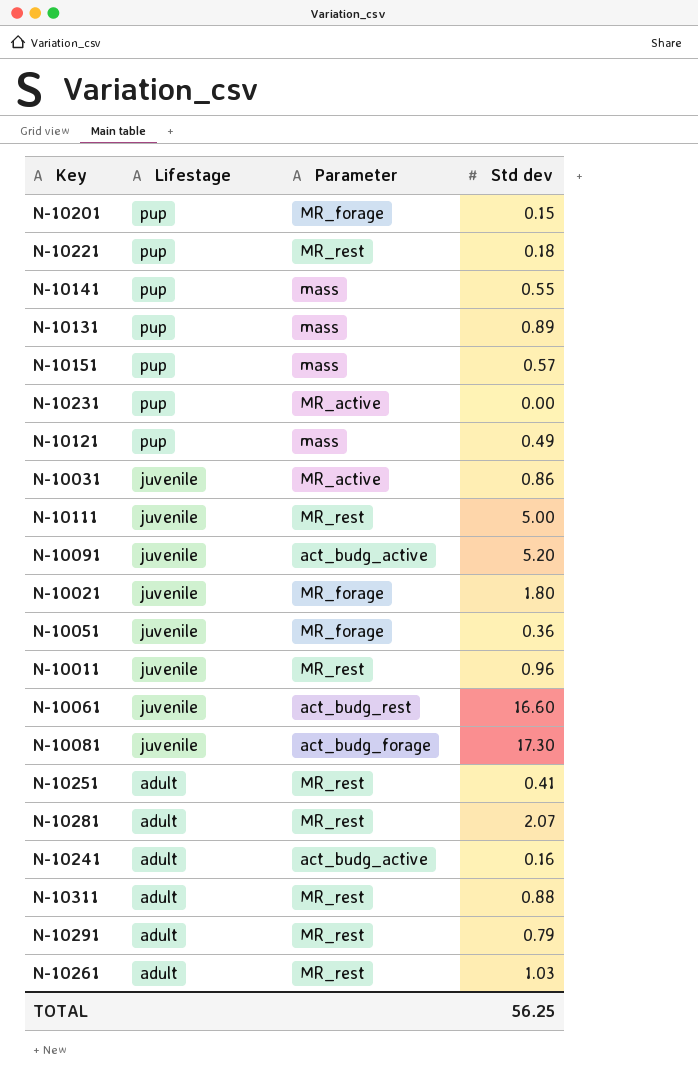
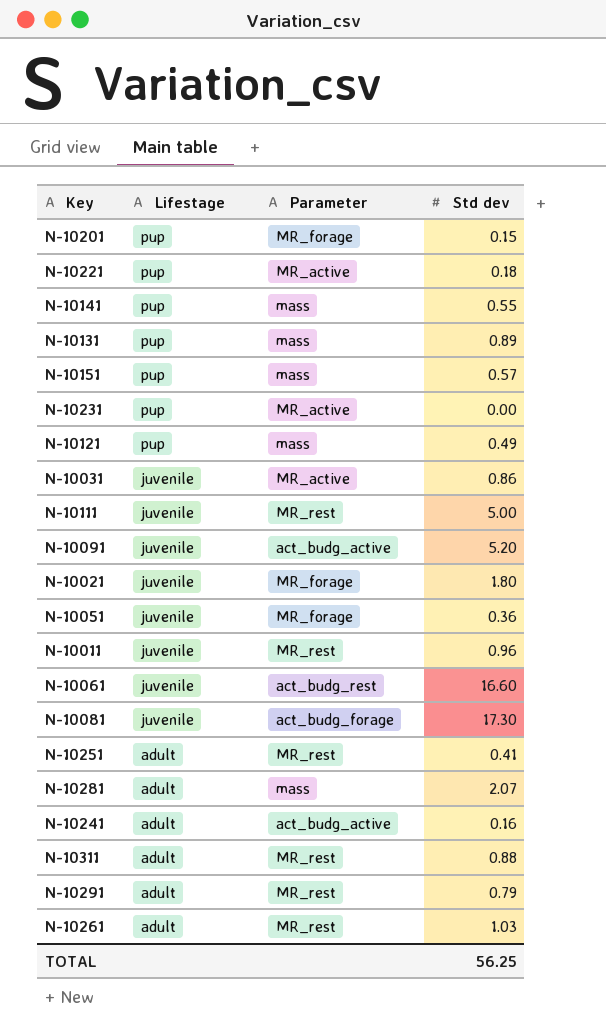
N-10221 | Parameter: MR_rest -> MR_active
N-10281 | Parameter: MR_rest -> mass

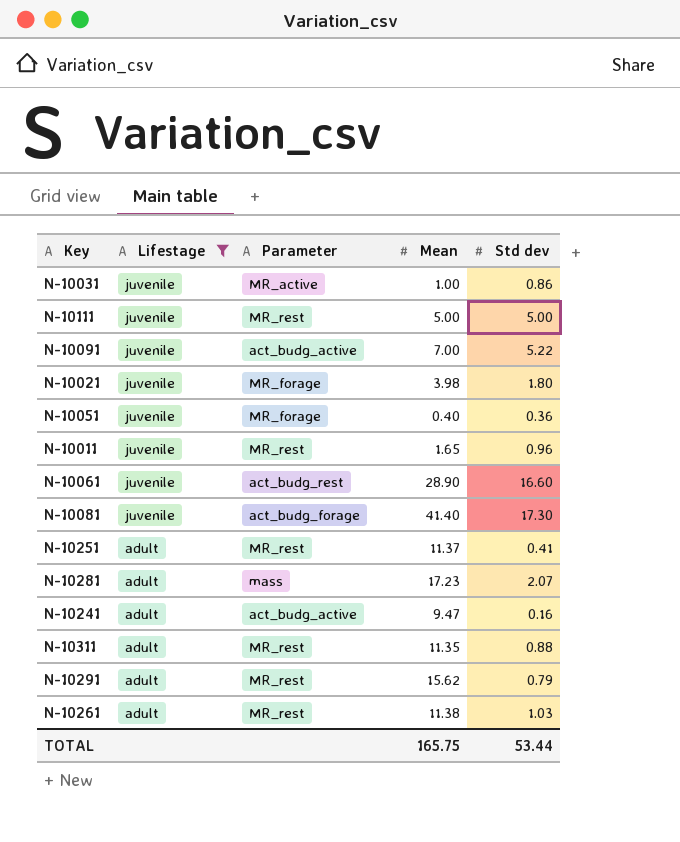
filter: none -> Lifestage != pup
column Mean | position: none -> 4
N-10091 | Std dev: 5.20 -> 5.22
TOTAL | Std dev: 56.25 -> 53.44

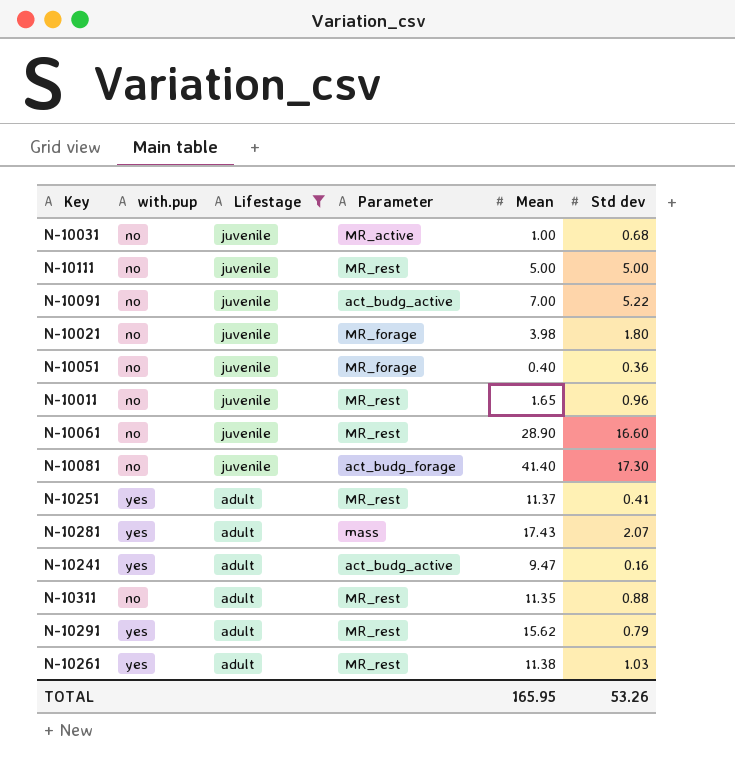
column with.pup | position: none -> 2
N-10031 | Std dev: 0.86 -> 0.68
N-10061 | Parameter: act_budg_rest -> MR_rest
N-10281 | Mean: 17.23 -> 17.43
TOTAL | Mean: 165.75 -> 165.95
TOTAL | Std dev: 53.44 -> 53.26

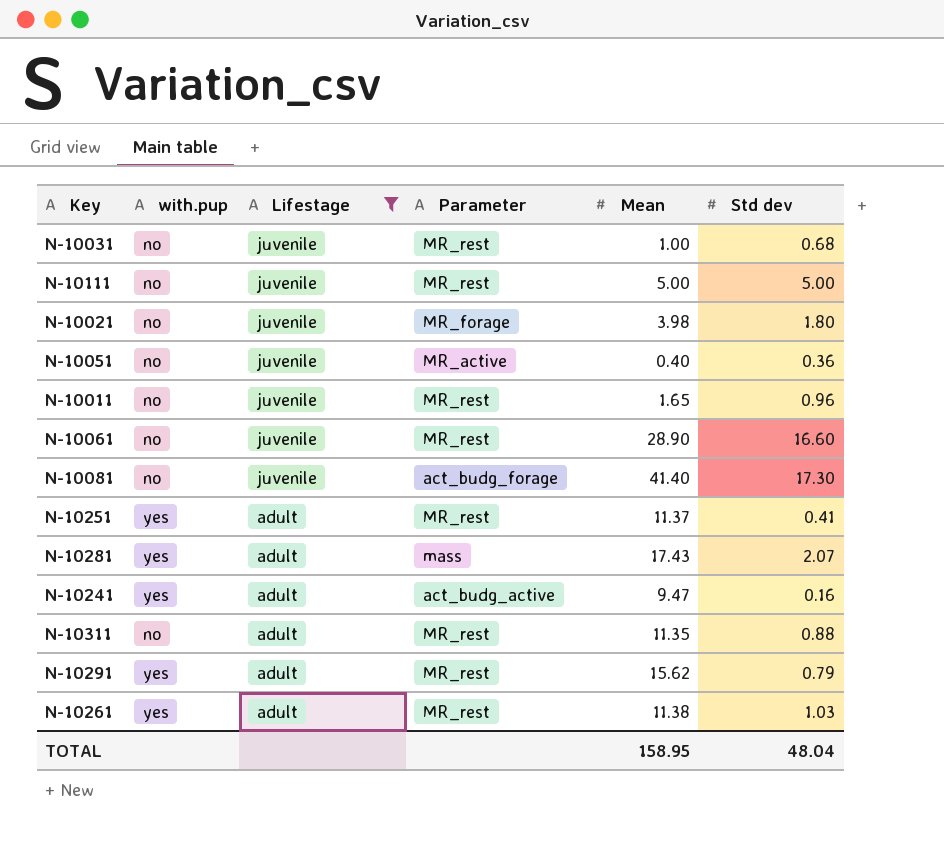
row N-10091: no | juvenile | act_budg_active | 7.00 | 5.22 -> none
N-10031 | Parameter: MR_active -> MR_rest
N-10051 | Parameter: MR_forage -> MR_active
TOTAL | Mean: 165.95 -> 158.95
TOTAL | Std dev: 53.26 -> 48.04

